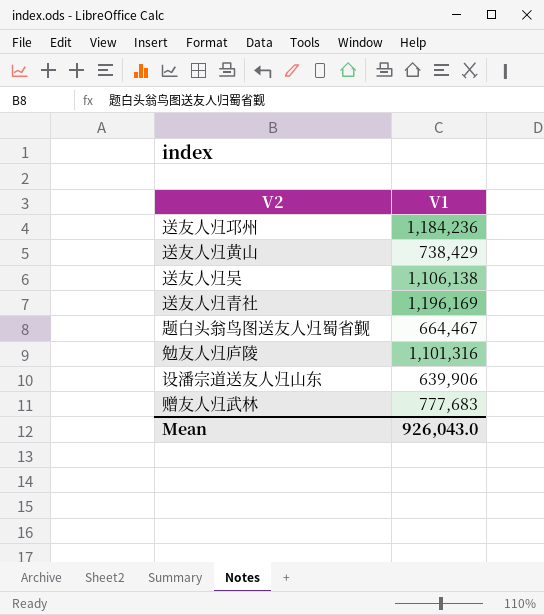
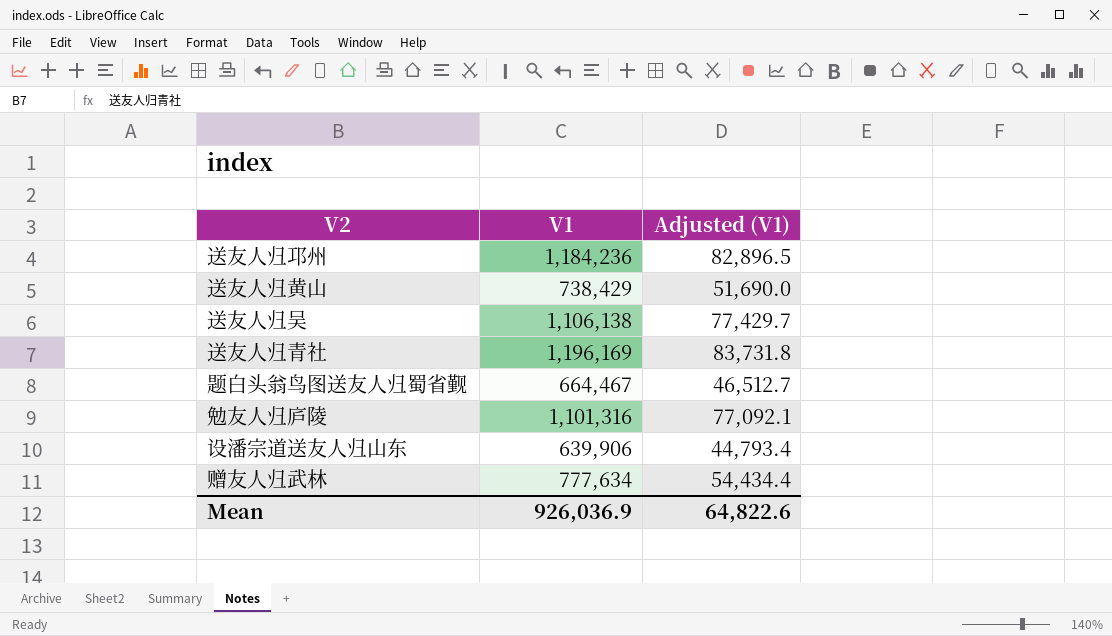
column Adjusted (V1) | formula: none -> [V1] * 0.07
赠友人归武林 | V1: 777,683 -> 777,634
Mean | V1: 926,043.0 -> 926,036.9

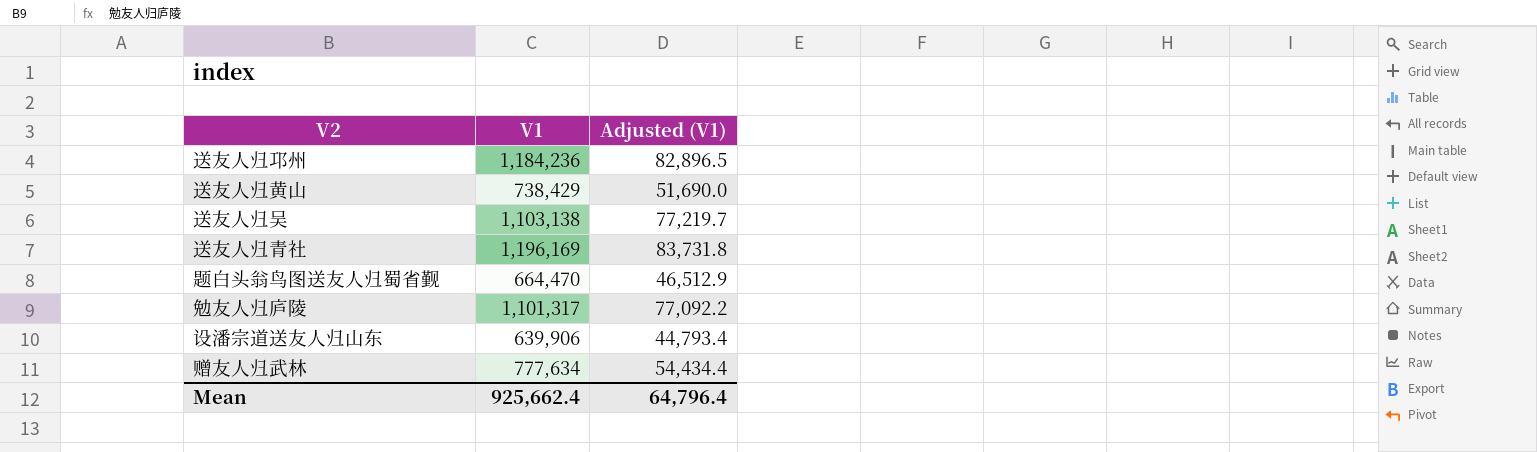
送友人归吴 | V1: 1,106,138 -> 1,103,138
送友人归吴 | Adjusted (V1): 77,429.7 -> 77,219.7
题白头翁鸟图送友人归蜀省觐 | V1: 664,467 -> 664,470
题白头翁鸟图送友人归蜀省觐 | Adjusted (V1): 46,512.7 -> 46,512.9
勉友人归庐陵 | V1: 1,101,316 -> 1,101,317
勉友人归庐陵 | Adjusted (V1): 77,092.1 -> 77,092.2
Mean | V1: 926,036.9 -> 925,662.4
Mean | Adjusted (V1): 64,822.6 -> 64,796.4

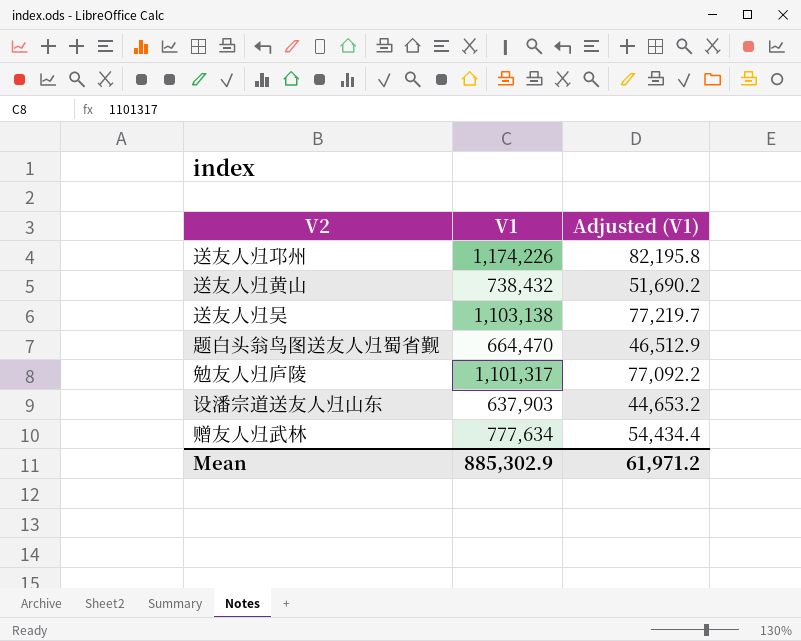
row 送友人归青社: 1,196,169 | 83,731.8 -> none
送友人归邛州 | V1: 1,184,236 -> 1,174,226
送友人归邛州 | Adjusted (V1): 82,896.5 -> 82,195.8
送友人归黄山 | V1: 738,429 -> 738,432
送友人归黄山 | Adjusted (V1): 51,690.0 -> 51,690.2
设潘宗道送友人归山东 | V1: 639,906 -> 637,903
设潘宗道送友人归山东 | Adjusted (V1): 44,793.4 -> 44,653.2
Mean | V1: 925,662.4 -> 885,302.9
Mean | Adjusted (V1): 64,796.4 -> 61,971.2

